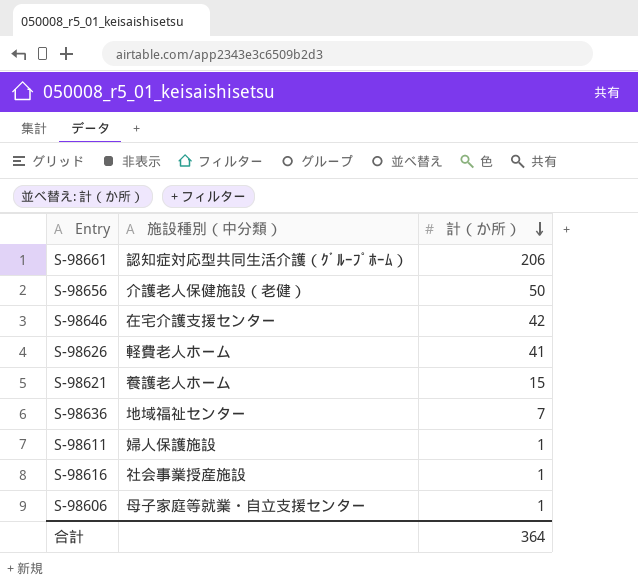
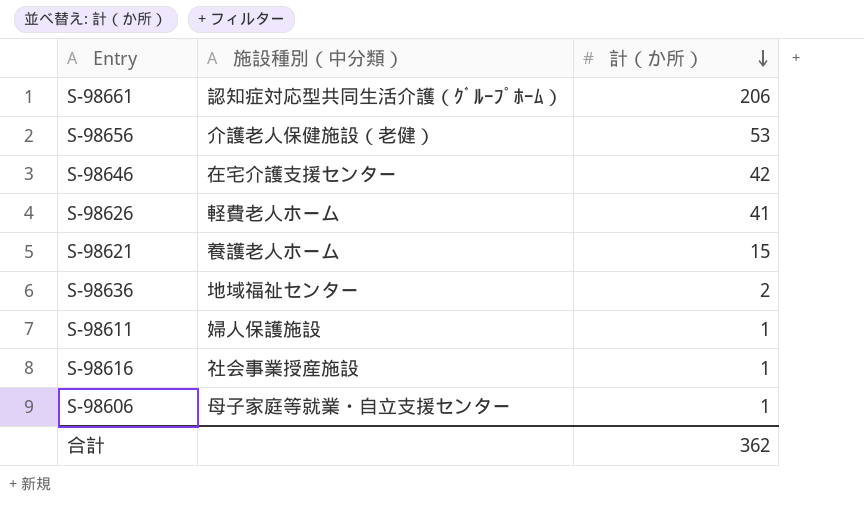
S-98656 | 計（か所）: 50 -> 53
S-98636 | 計（か所）: 7 -> 2
合計 | 計（か所）: 364 -> 362

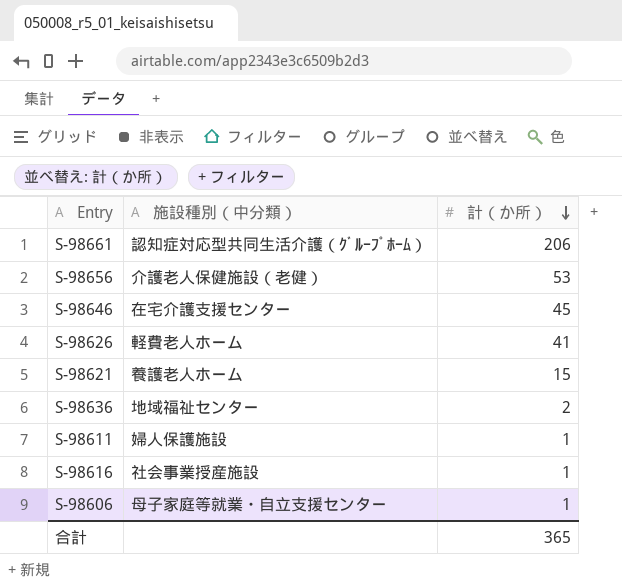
S-98646 | 計（か所）: 42 -> 45
合計 | 計（か所）: 362 -> 365

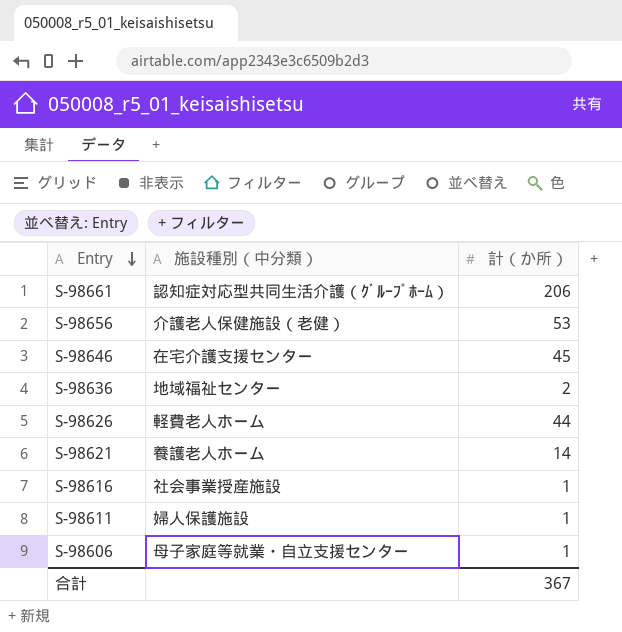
row order: 計（か所） descending -> Entry descending
S-98626 | 計（か所）: 41 -> 44
S-98621 | 計（か所）: 15 -> 14
合計 | 計（か所）: 365 -> 367

